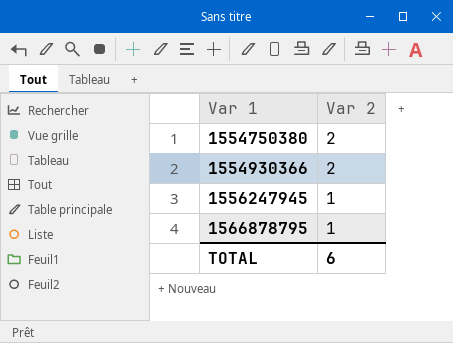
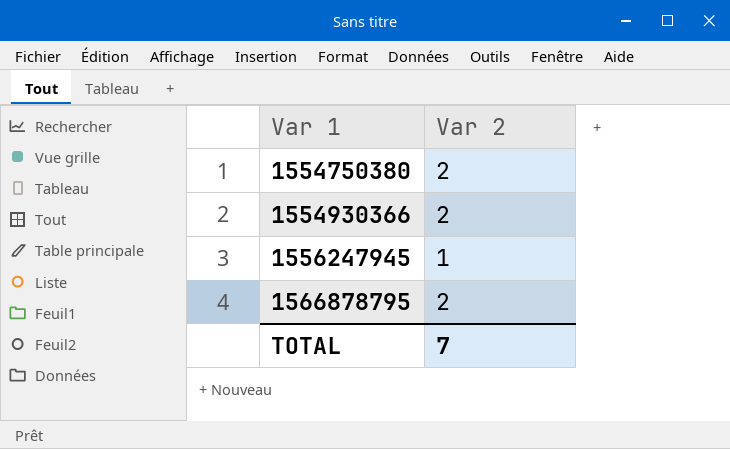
1566878795 | Var 2: 1 -> 2
TOTAL | Var 2: 6 -> 7

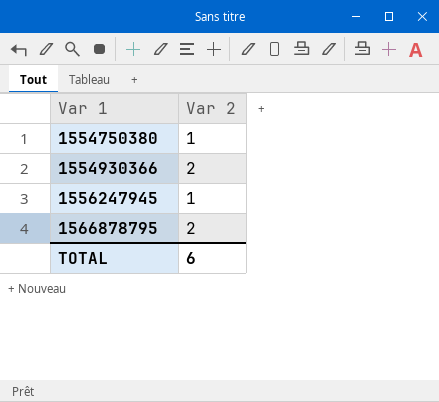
1554750380 | Var 2: 2 -> 1
TOTAL | Var 2: 7 -> 6

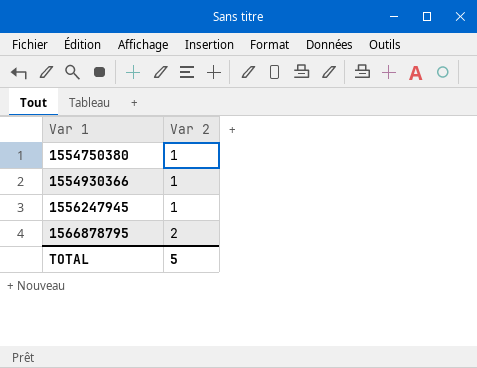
1554930366 | Var 2: 2 -> 1
TOTAL | Var 2: 6 -> 5

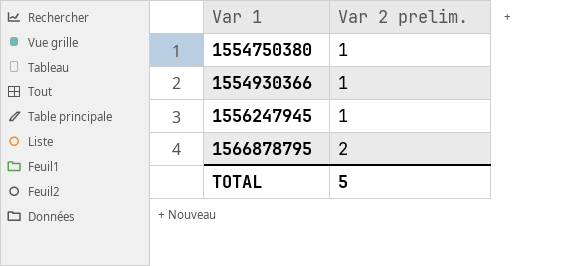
column name: Var 2 -> Var 2 prelim.

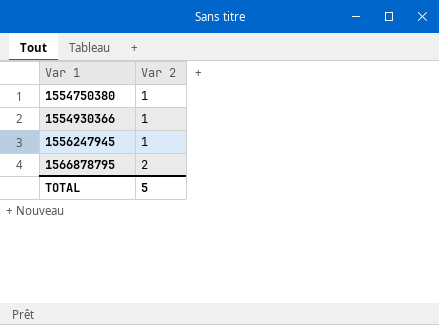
column name: Var 2 prelim. -> Var 2

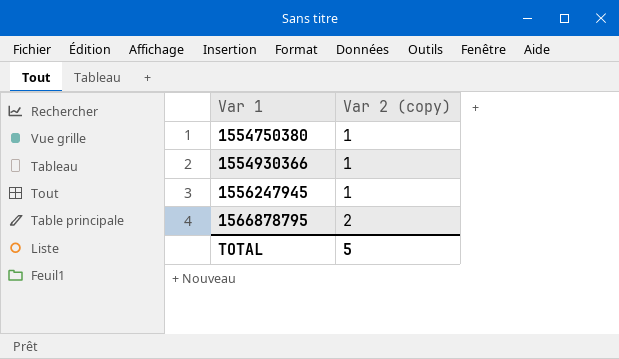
column name: Var 2 -> Var 2 (copy)

